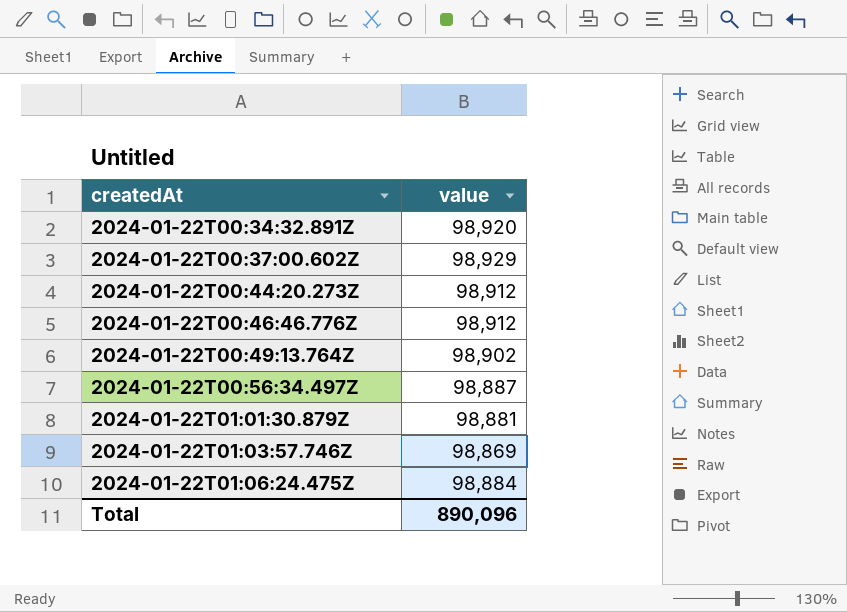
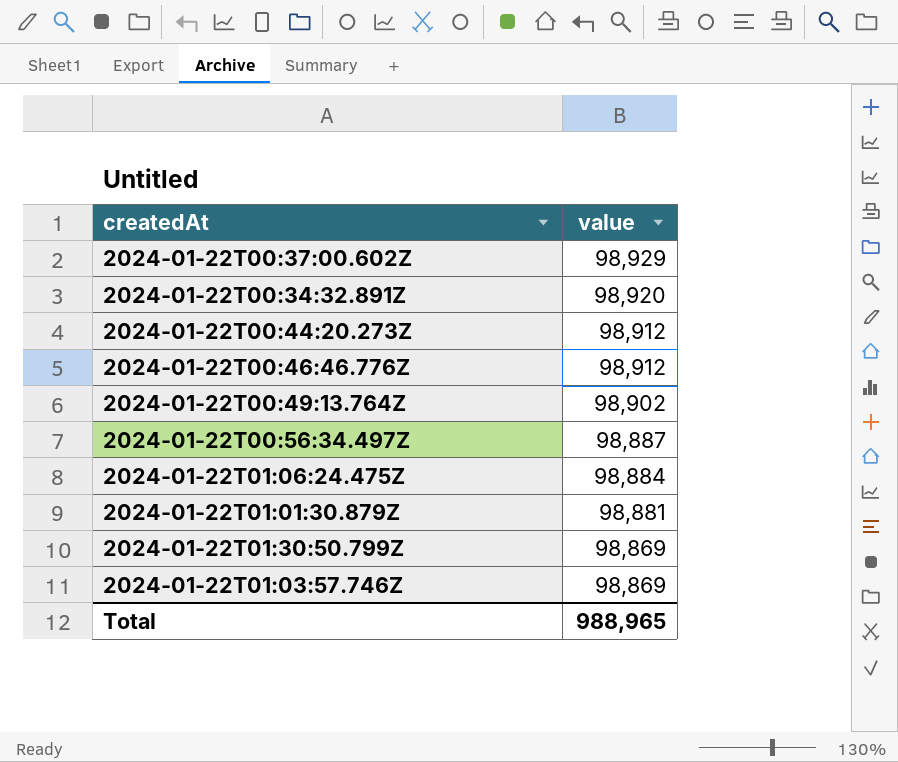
row order: createdAt ascending -> value descending
row 2024-01-22T01:30:50.799Z: none -> 98,869
Total | value: 890,096 -> 988,965

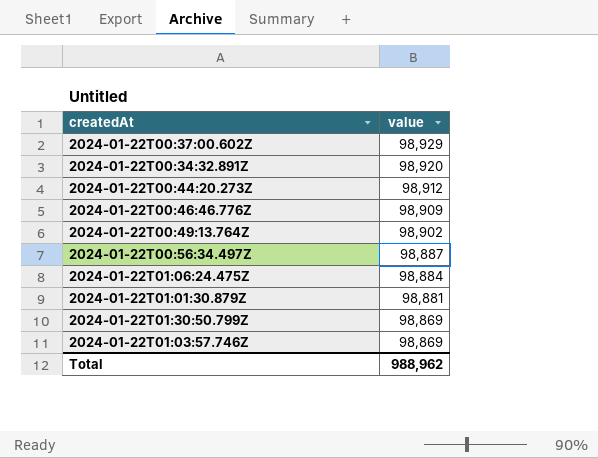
2024-01-22T00:46:46.776Z | value: 98,912 -> 98,909
Total | value: 988,965 -> 988,962

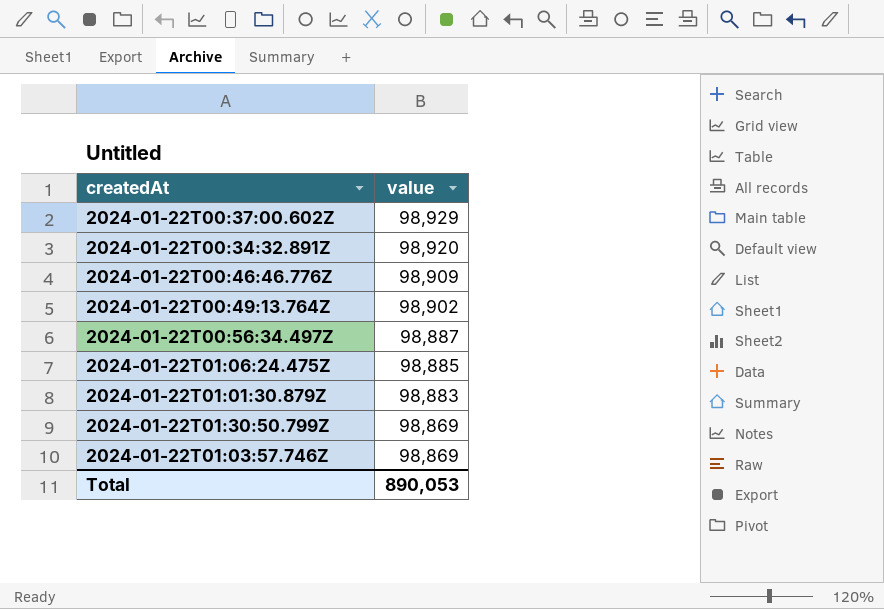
row 2024-01-22T00:44:20.273Z: 98,912 -> none
2024-01-22T01:06:24.475Z | value: 98,884 -> 98,885
2024-01-22T01:01:30.879Z | value: 98,881 -> 98,883
Total | value: 988,962 -> 890,053

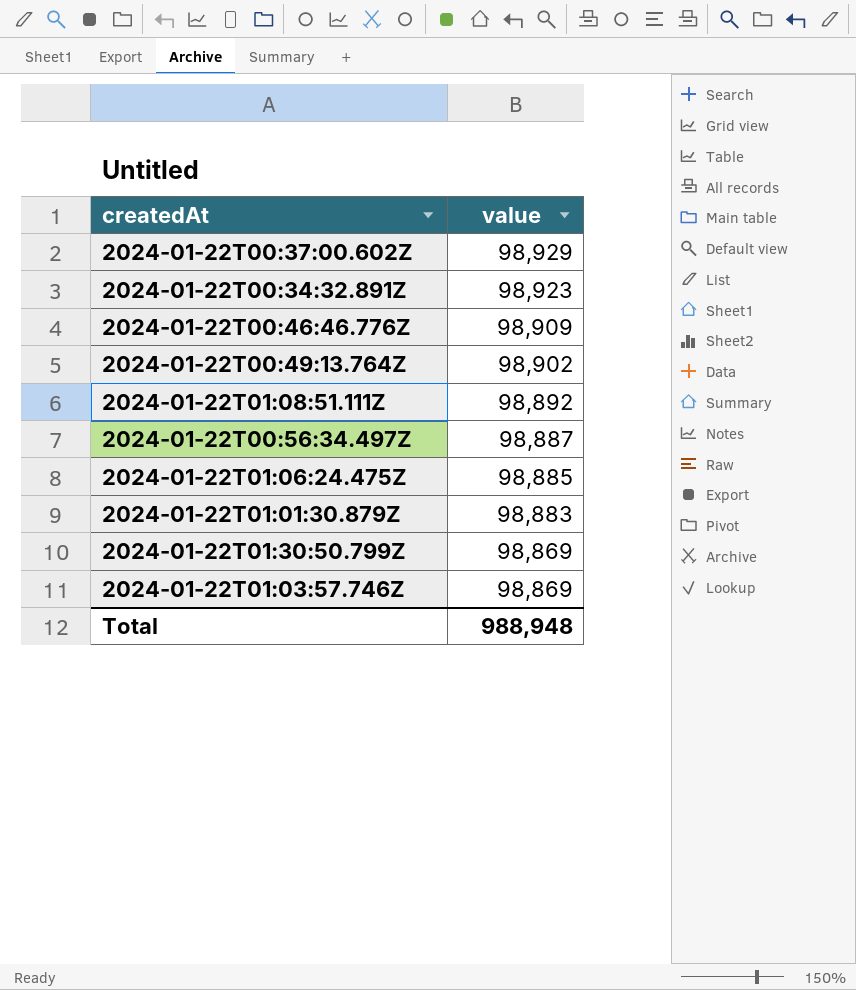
2024-01-22T00:34:32.891Z | value: 98,920 -> 98,923
row 2024-01-22T01:08:51.111Z: none -> 98,892
Total | value: 890,053 -> 988,948

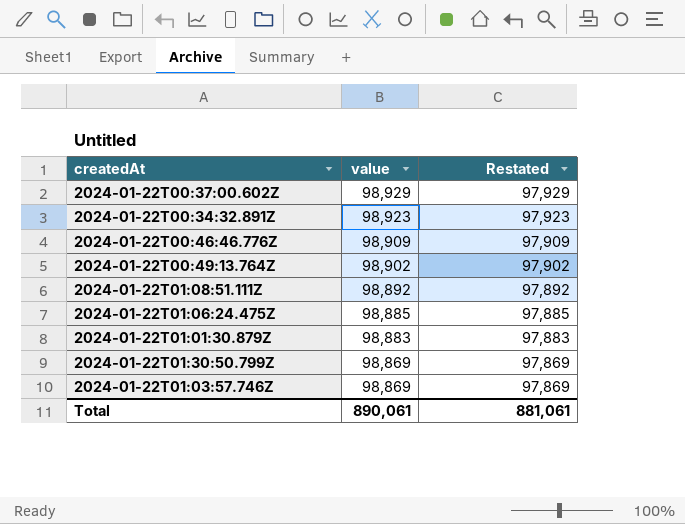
column Restated | formula: none -> [value] - 1000
row 2024-01-22T00:56:34.497Z: 98,887 -> none
Total | value: 988,948 -> 890,061

